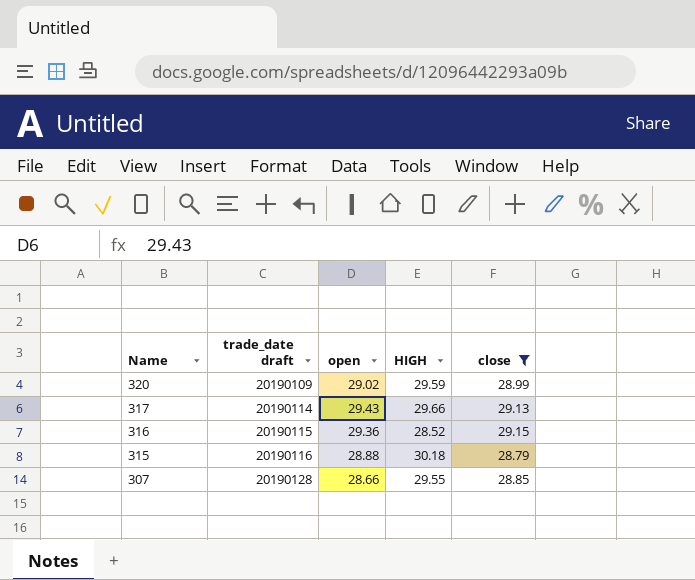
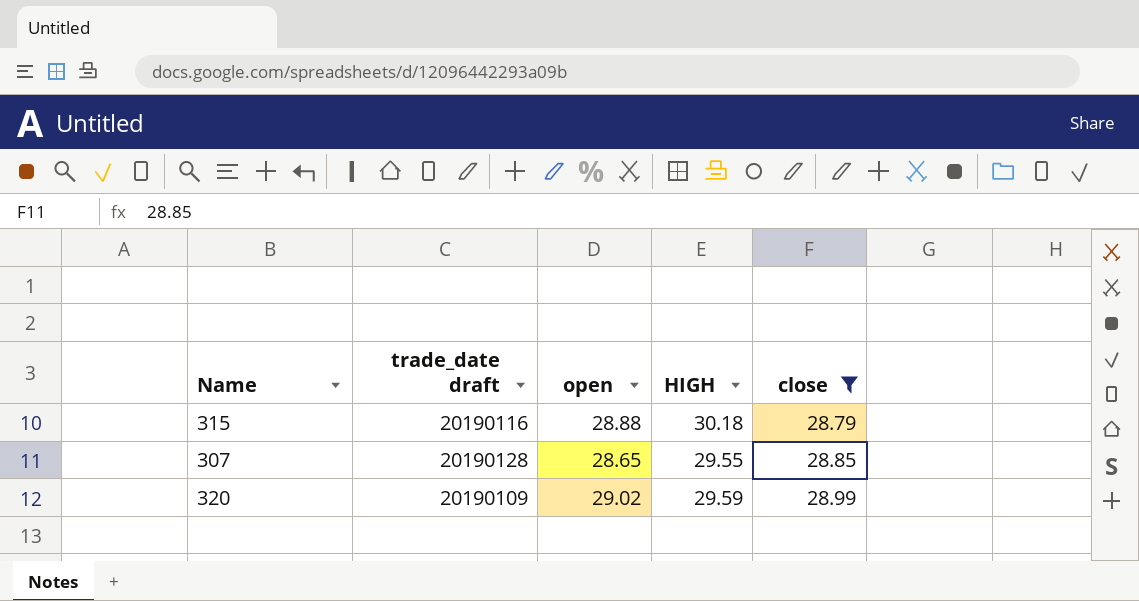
row order: Name descending -> close ascending
row 317: 20190114 | 29.43 | 29.66 | 29.13 -> none
row 316: 20190115 | 29.36 | 28.52 | 29.15 -> none
307 | open: 28.66 -> 28.65

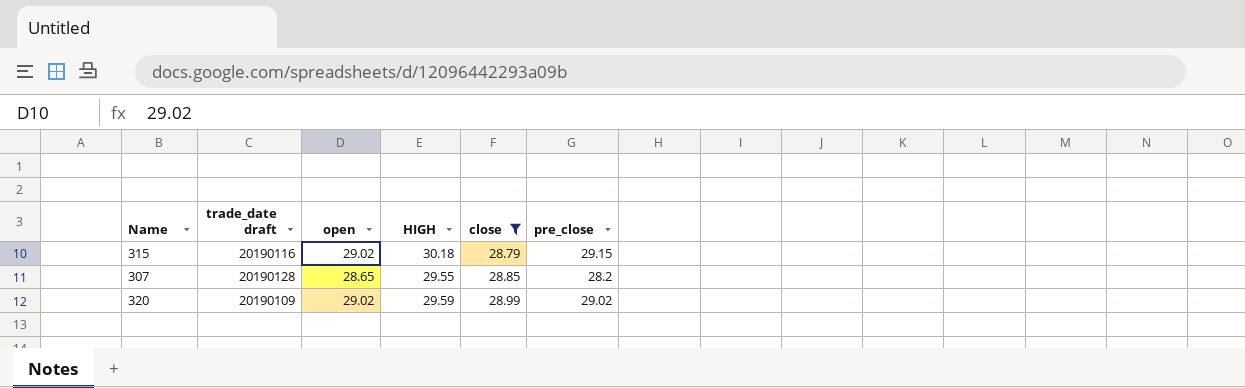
column pre_close | position: none -> 6
315 | open: 28.88 -> 29.02

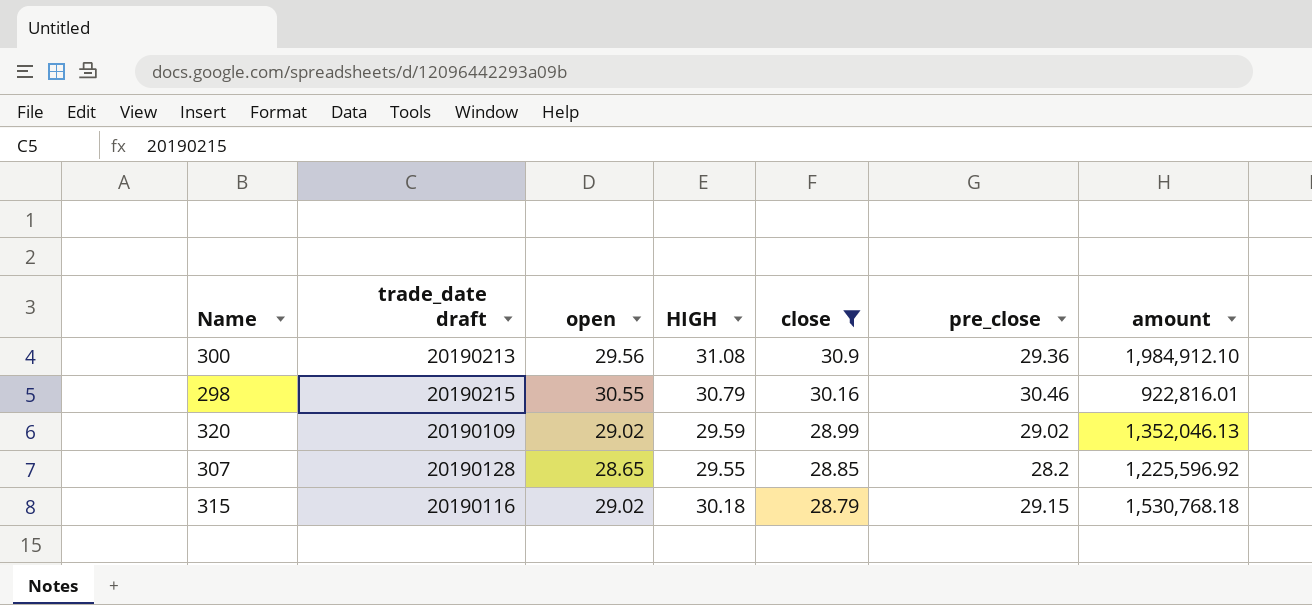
row order: close ascending -> close descending
column amount | position: none -> 7
row 300: none -> 20190213 | 29.56 | 31.08 | 30.9 | 29.36 | 1,984,912.10
row 298: none -> 20190215 | 30.55 | 30.79 | 30.16 | 30.46 | 922,816.01

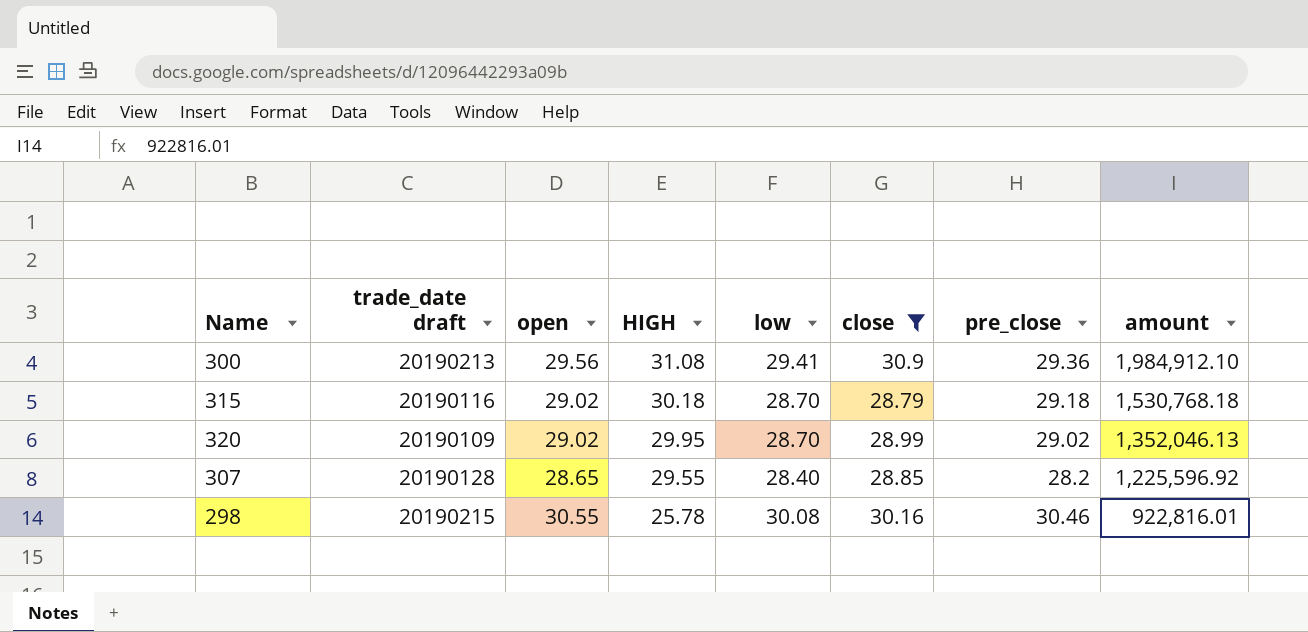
row order: close descending -> HIGH descending
column low | position: none -> 5
315 | pre_close: 29.15 -> 29.18
320 | HIGH: 29.59 -> 29.95
298 | HIGH: 30.79 -> 25.78

